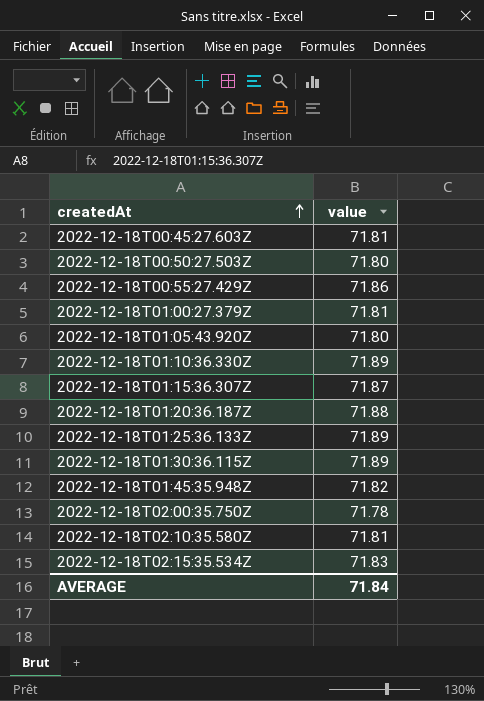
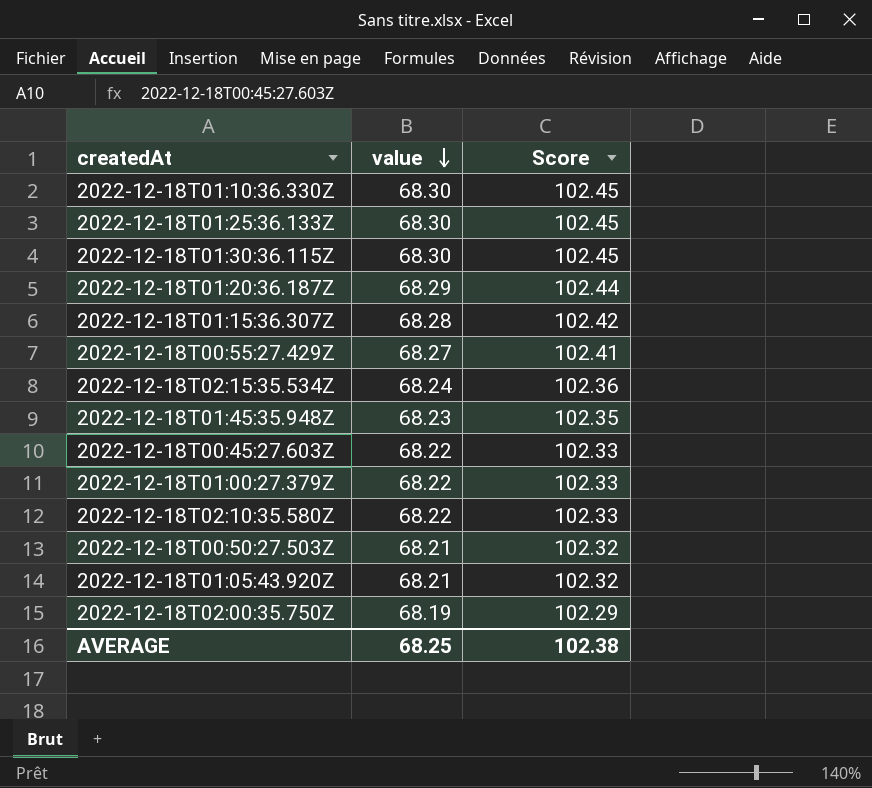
row order: createdAt ascending -> value descending
column Score | formula: none -> [value] * 1.5
2022-12-18T01:10:36.330Z | value: 71.89 -> 68.30
2022-12-18T01:25:36.133Z | value: 71.89 -> 68.30
2022-12-18T01:30:36.115Z | value: 71.89 -> 68.30
2022-12-18T01:20:36.187Z | value: 71.88 -> 68.29
2022-12-18T01:15:36.307Z | value: 71.87 -> 68.28
2022-12-18T00:55:27.429Z | value: 71.86 -> 68.27
2022-12-18T02:15:35.534Z | value: 71.83 -> 68.24
2022-12-18T01:45:35.948Z | value: 71.82 -> 68.23
2022-12-18T00:45:27.603Z | value: 71.81 -> 68.22
2022-12-18T01:00:27.379Z | value: 71.81 -> 68.22
2022-12-18T02:10:35.580Z | value: 71.81 -> 68.22
2022-12-18T00:50:27.503Z | value: 71.80 -> 68.21
2022-12-18T01:05:43.920Z | value: 71.80 -> 68.21
2022-12-18T02:00:35.750Z | value: 71.78 -> 68.19
AVERAGE | value: 71.84 -> 68.25

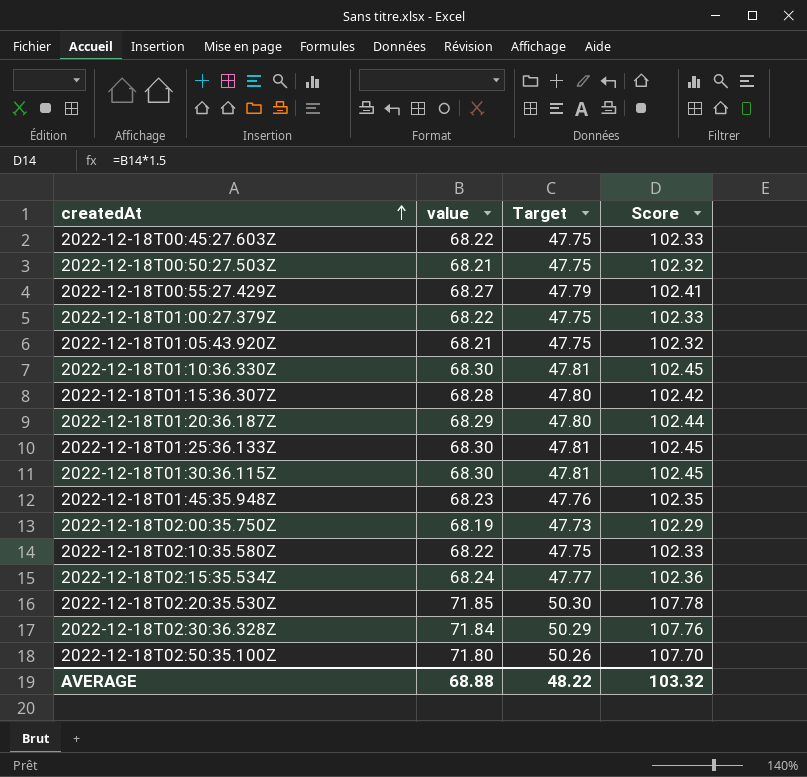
row order: value descending -> createdAt ascending
column Target | formula: none -> [value] * 0.7
row 2022-12-18T02:20:35.530Z: none -> 71.85 | 50.30 | 107.78
row 2022-12-18T02:30:36.328Z: none -> 71.84 | 50.29 | 107.76
row 2022-12-18T02:50:35.100Z: none -> 71.80 | 50.26 | 107.70
AVERAGE | value: 68.25 -> 68.88
AVERAGE | Score: 102.38 -> 103.32

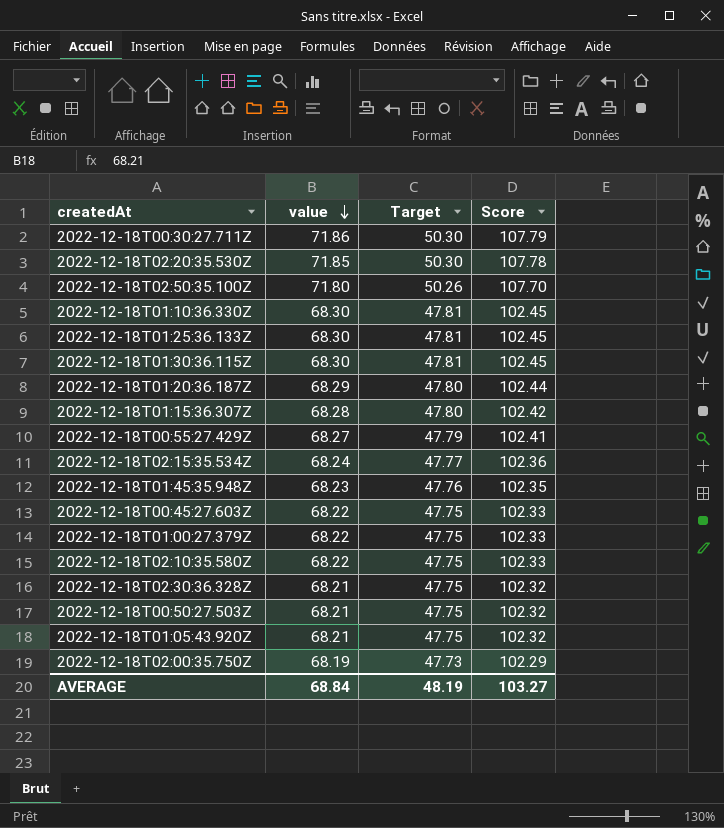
row order: createdAt ascending -> value descending
row 2022-12-18T00:30:27.711Z: none -> 71.86 | 50.30 | 107.79
2022-12-18T02:30:36.328Z | value: 71.84 -> 68.21
2022-12-18T02:30:36.328Z | Target: 50.29 -> 47.75
2022-12-18T02:30:36.328Z | Score: 107.76 -> 102.32
AVERAGE | value: 68.88 -> 68.84
AVERAGE | Target: 48.22 -> 48.19
AVERAGE | Score: 103.32 -> 103.27

